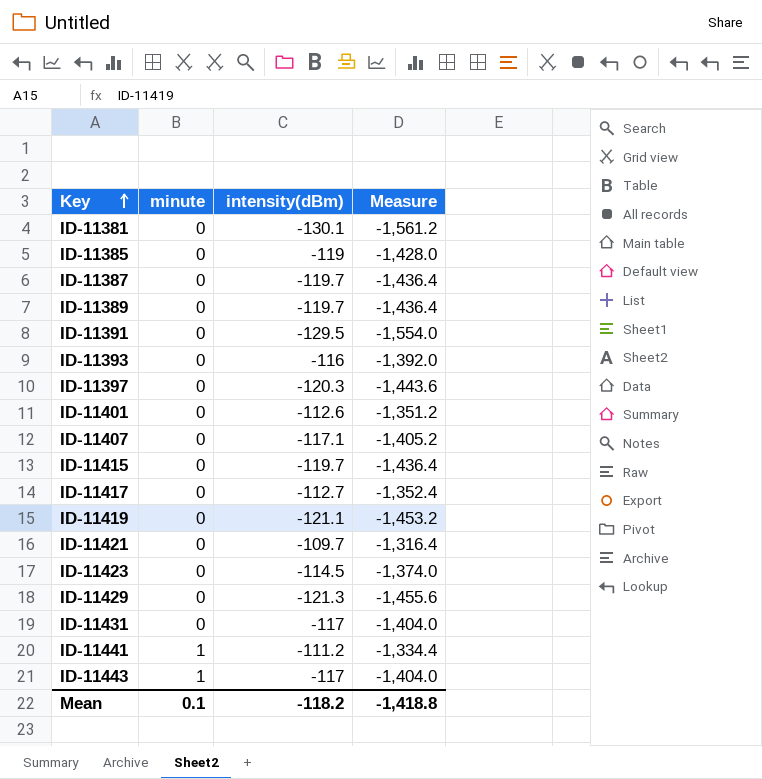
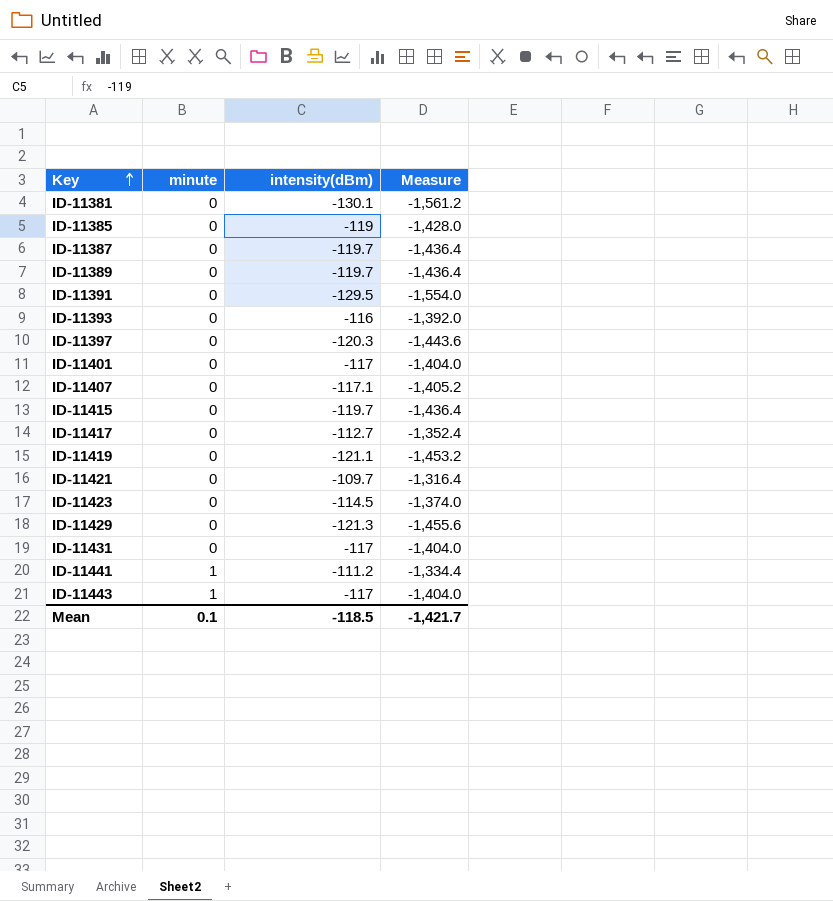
ID-11401 | intensity(dBm): -112.6 -> -117
ID-11401 | Measure: -1,351.2 -> -1,404.0
Mean | intensity(dBm): -118.2 -> -118.5
Mean | Measure: -1,418.8 -> -1,421.7

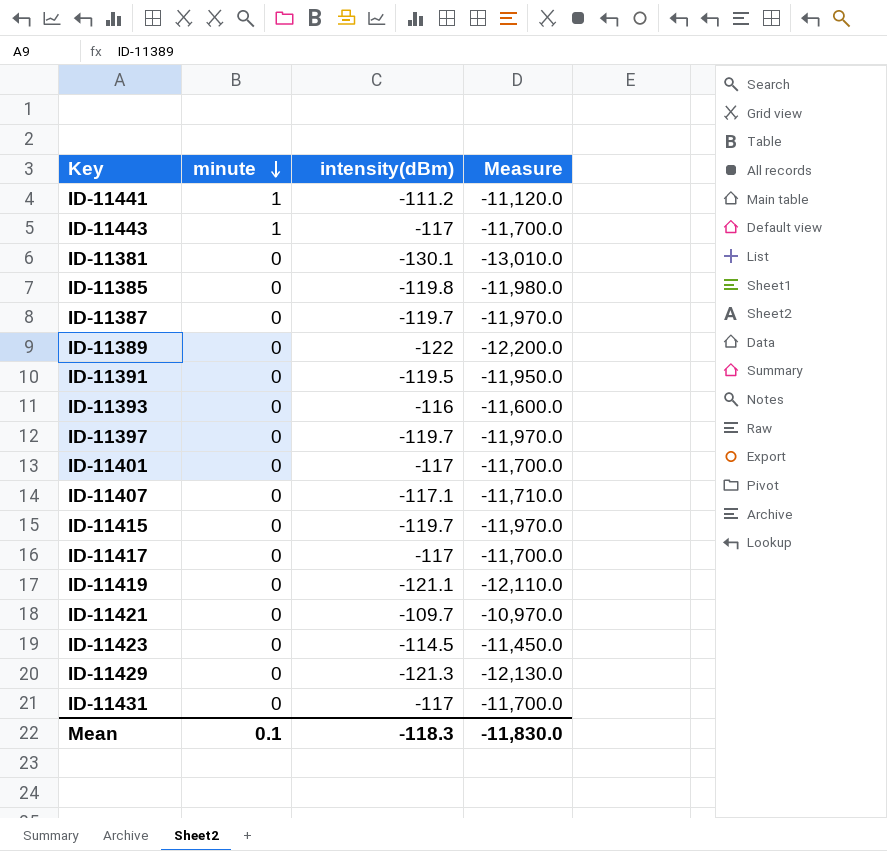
row order: Key ascending -> minute descending
column Measure | formula: [intensity(dBm)] * 12 -> [intensity(dBm)] * 100
ID-11385 | intensity(dBm): -119 -> -119.8
ID-11389 | intensity(dBm): -119.7 -> -122
ID-11391 | intensity(dBm): -129.5 -> -119.5
ID-11397 | intensity(dBm): -120.3 -> -119.7
ID-11417 | intensity(dBm): -112.7 -> -117
Mean | intensity(dBm): -118.5 -> -118.3
Mean | Measure: -1,421.7 -> -11,830.0

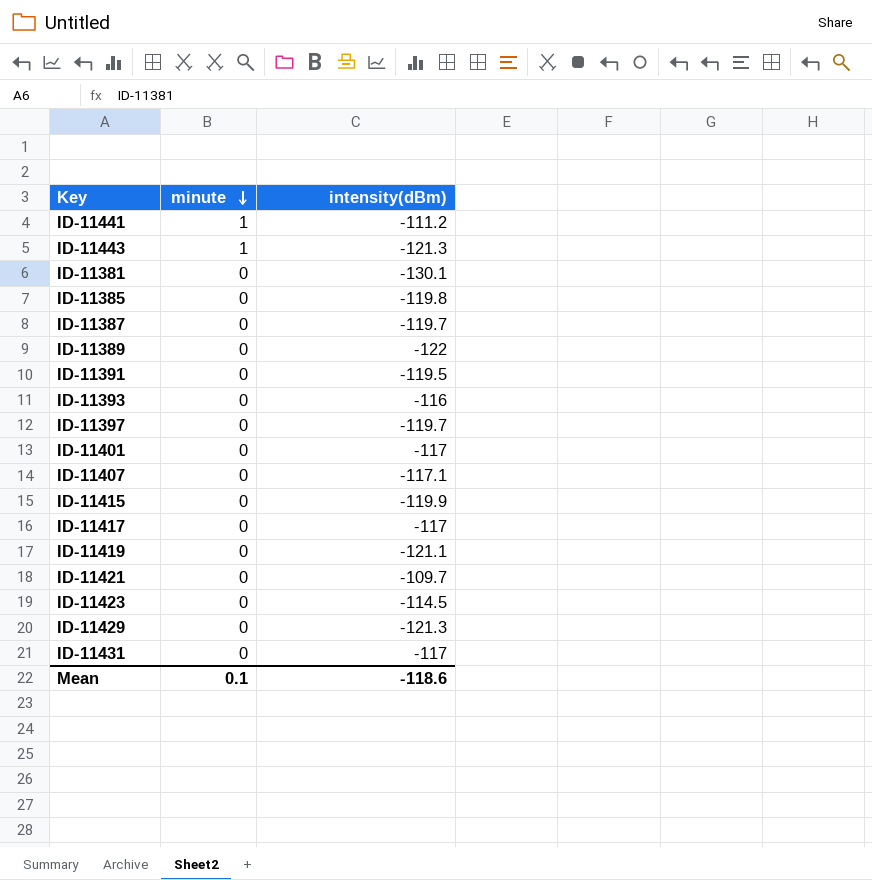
column Measure | formula: [intensity(dBm)] * 100 -> none
ID-11443 | intensity(dBm): -117 -> -121.3
ID-11415 | intensity(dBm): -119.7 -> -119.9
Mean | intensity(dBm): -118.3 -> -118.6

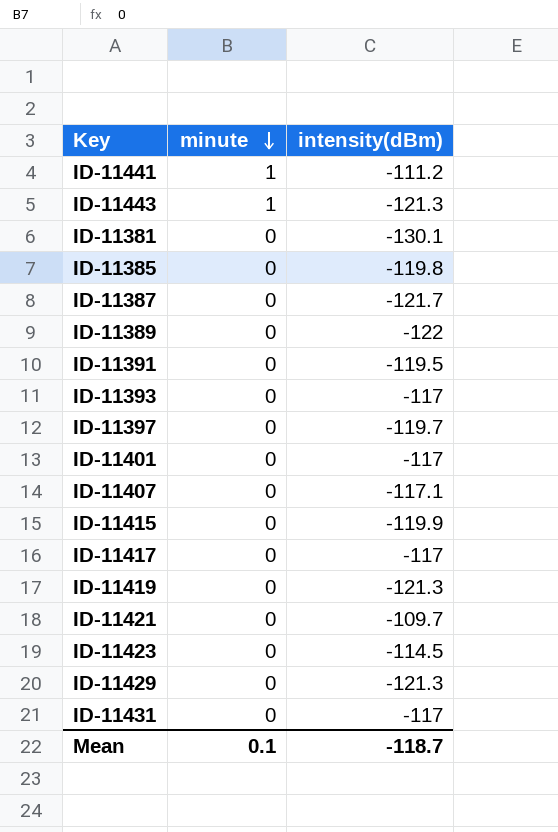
ID-11387 | intensity(dBm): -119.7 -> -121.7
ID-11393 | intensity(dBm): -116 -> -117
ID-11419 | intensity(dBm): -121.1 -> -121.3
Mean | intensity(dBm): -118.6 -> -118.7

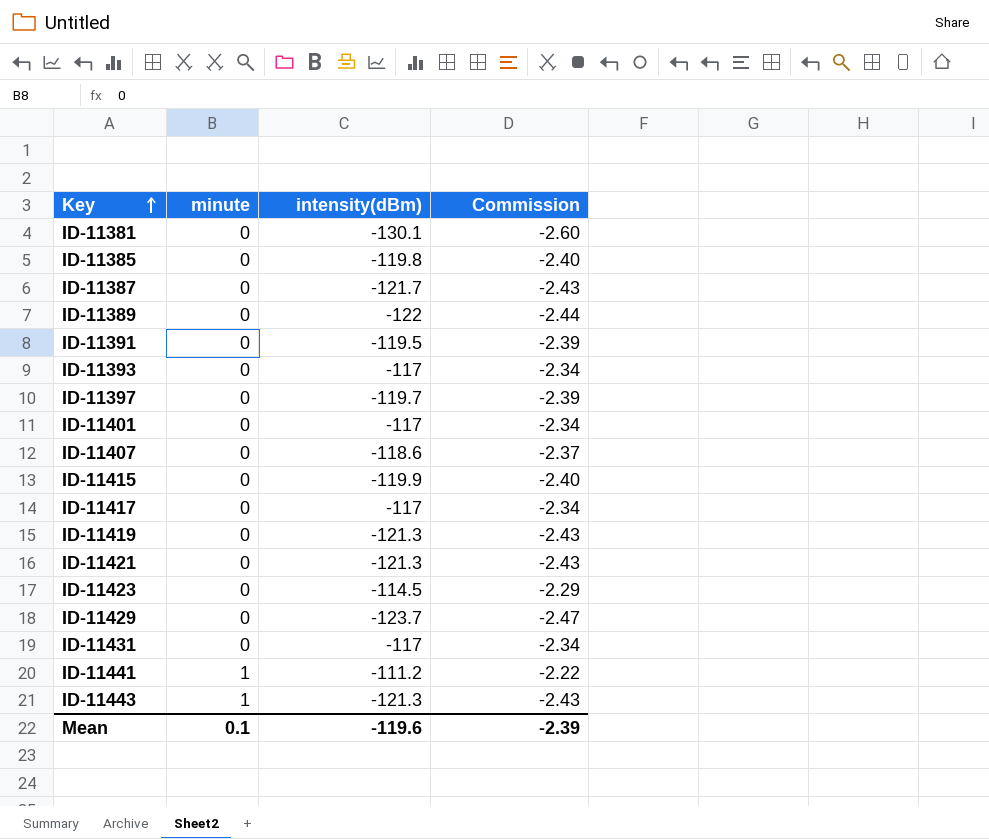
row order: minute descending -> Key ascending
column Commission | formula: none -> [intensity(dBm)] * 0.02
ID-11407 | intensity(dBm): -117.1 -> -118.6
ID-11421 | intensity(dBm): -109.7 -> -121.3
ID-11429 | intensity(dBm): -121.3 -> -123.7
Mean | intensity(dBm): -118.7 -> -119.6

